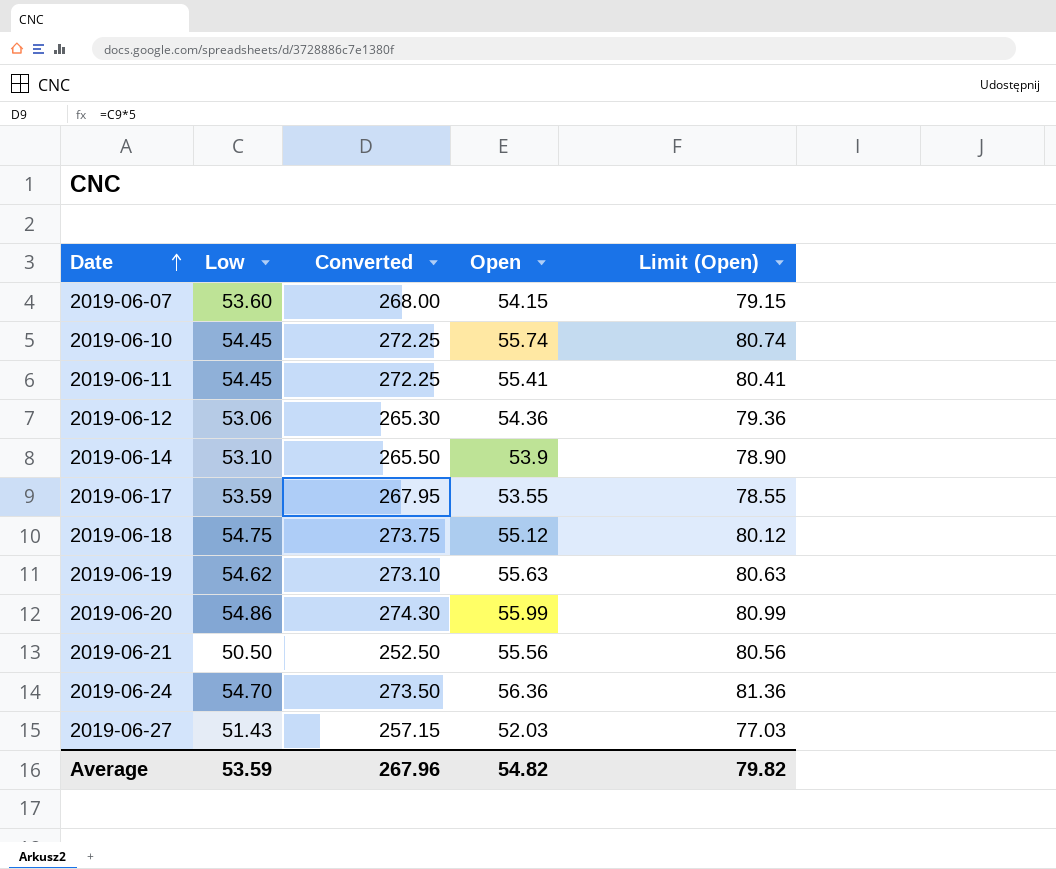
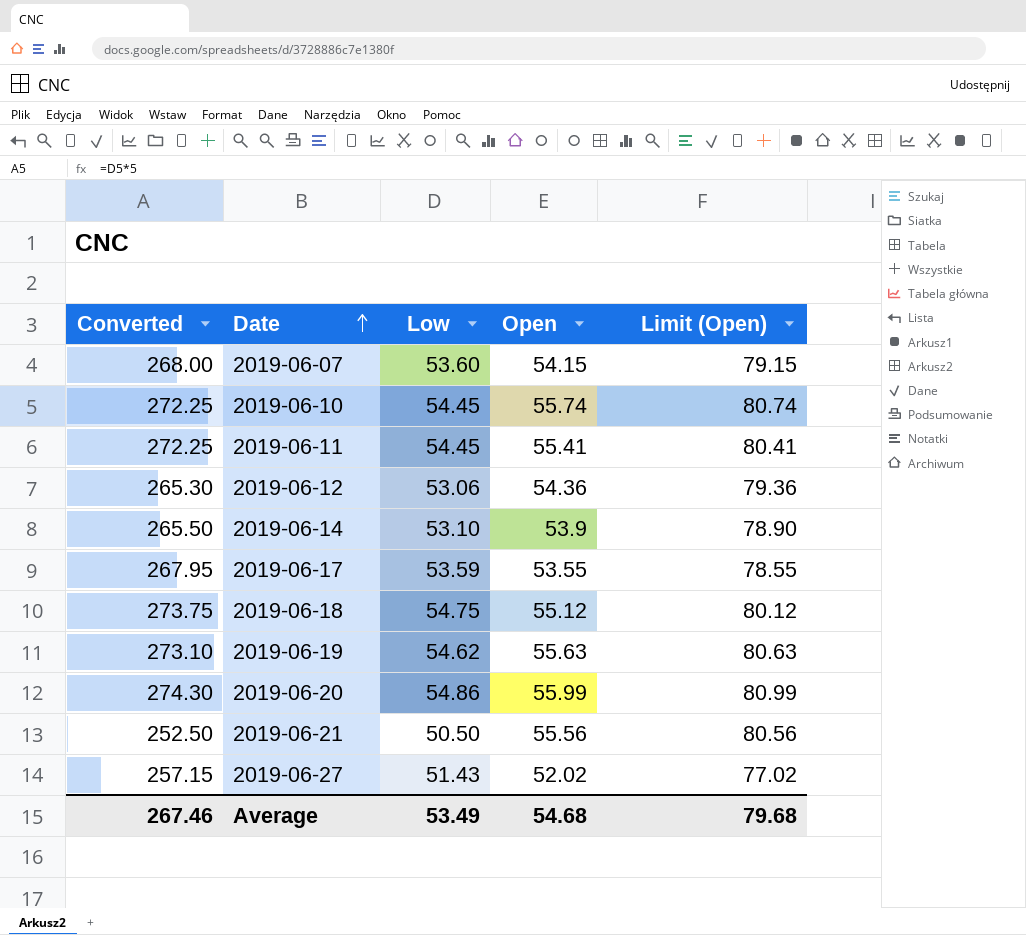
column Converted | position: 3 -> 1
row 2019-06-24: 54.70 | 273.50 | 56.36 | 81.36 -> none
2019-06-27 | Open: 52.03 -> 52.02
2019-06-27 | Limit (Open): 77.03 -> 77.02
Average | Converted: 267.96 -> 267.46
Average | Low: 53.59 -> 53.49
Average | Open: 54.82 -> 54.68
Average | Limit (Open): 79.82 -> 79.68

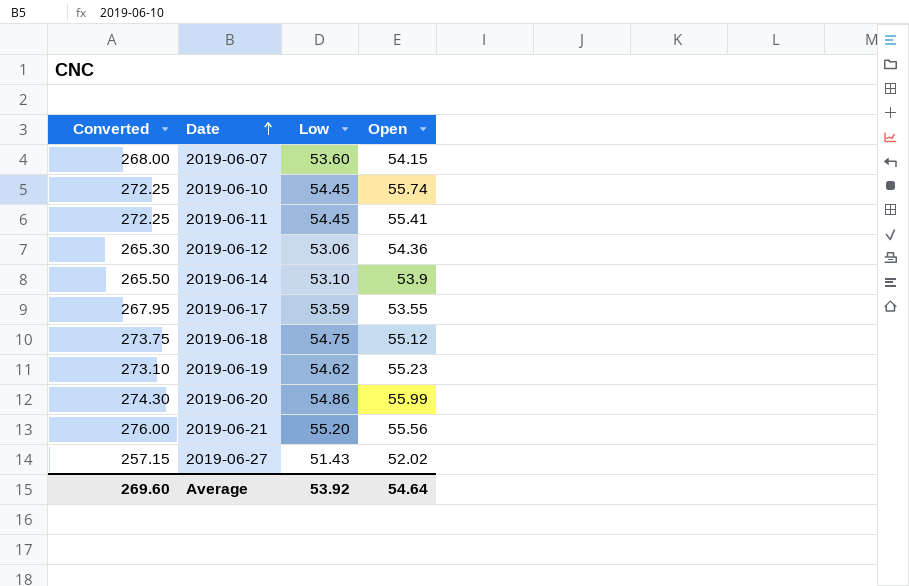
column Limit (Open) | formula: [Open] + 25 -> none
2019-06-19 | Open: 55.63 -> 55.23
2019-06-21 | Converted: 252.50 -> 276.00
2019-06-21 | Low: 50.50 -> 55.20
Average | Converted: 267.46 -> 269.60
Average | Low: 53.49 -> 53.92
Average | Open: 54.68 -> 54.64

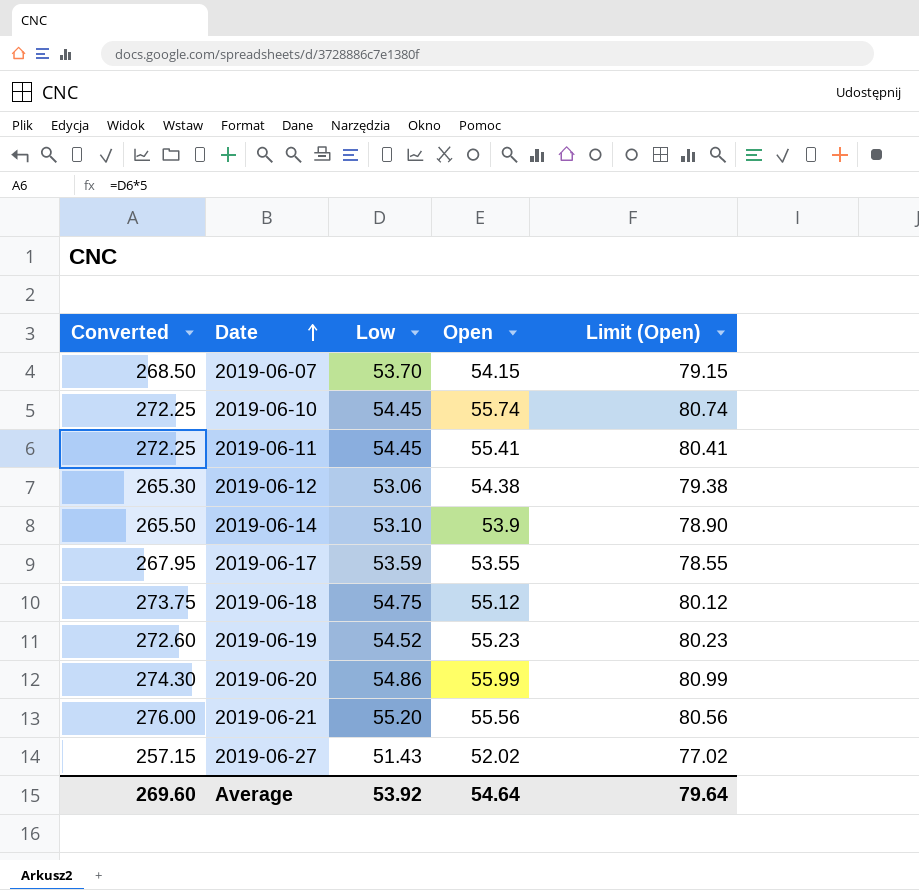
column Limit (Open) | formula: none -> [Open] + 25
2019-06-07 | Converted: 268.00 -> 268.50
2019-06-07 | Low: 53.60 -> 53.70
2019-06-12 | Open: 54.36 -> 54.38
2019-06-19 | Converted: 273.10 -> 272.60
2019-06-19 | Low: 54.62 -> 54.52

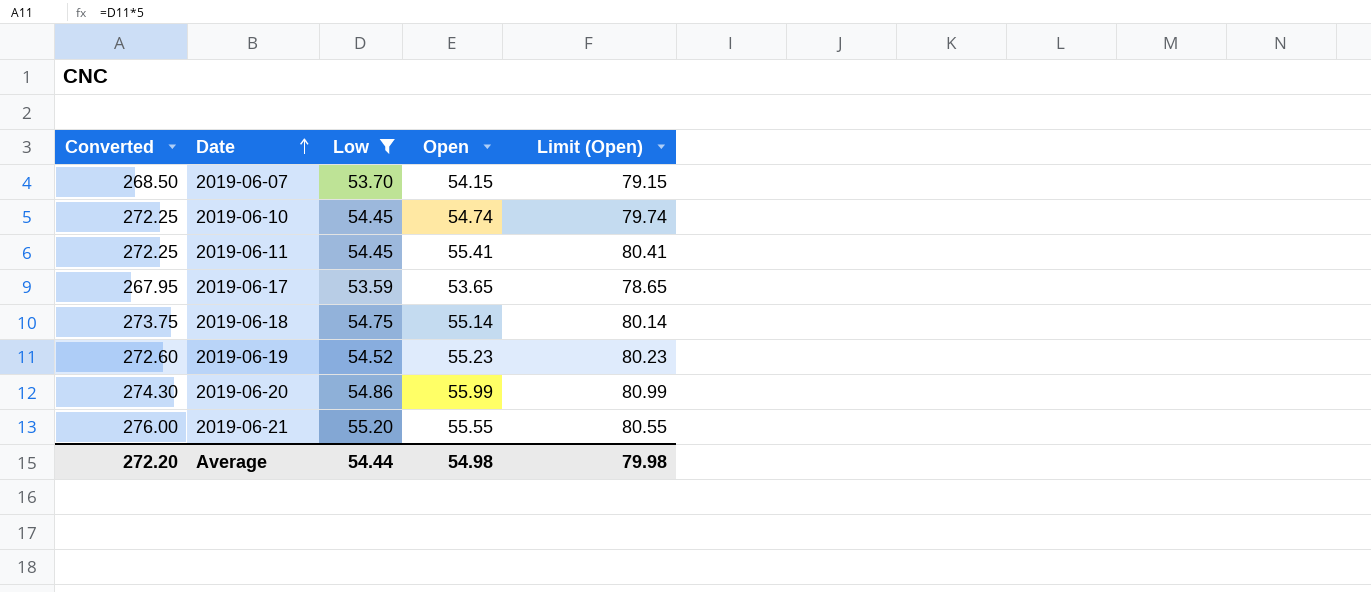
filter: none -> Low >= 53.59
2019-06-10 | Open: 55.74 -> 54.74
2019-06-10 | Limit (Open): 80.74 -> 79.74
2019-06-17 | Open: 53.55 -> 53.65
2019-06-17 | Limit (Open): 78.55 -> 78.65
2019-06-18 | Open: 55.12 -> 55.14
2019-06-18 | Limit (Open): 80.12 -> 80.14
2019-06-21 | Open: 55.56 -> 55.55
2019-06-21 | Limit (Open): 80.56 -> 80.55
Average | Converted: 269.60 -> 272.20
Average | Low: 53.92 -> 54.44
Average | Open: 54.64 -> 54.98
Average | Limit (Open): 79.64 -> 79.98

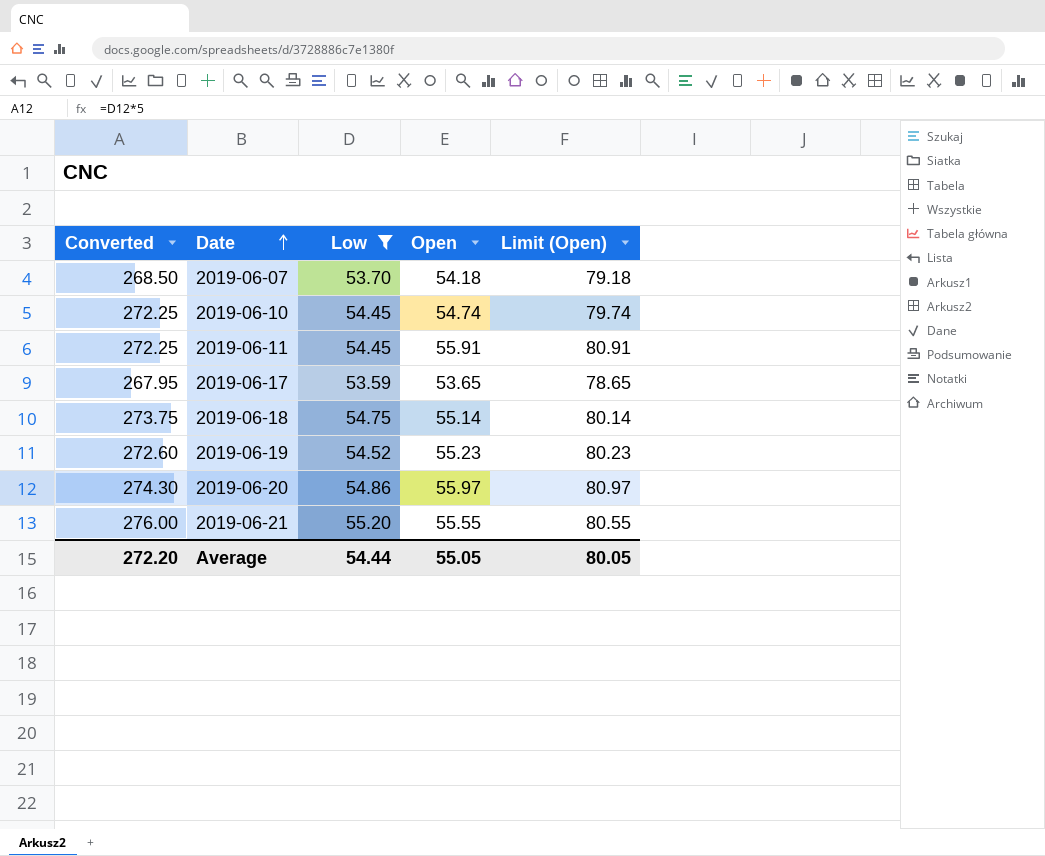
2019-06-07 | Open: 54.15 -> 54.18
2019-06-07 | Limit (Open): 79.15 -> 79.18
2019-06-11 | Open: 55.41 -> 55.91
2019-06-11 | Limit (Open): 80.41 -> 80.91
2019-06-20 | Open: 55.99 -> 55.97
2019-06-20 | Limit (Open): 80.99 -> 80.97
Average | Open: 54.98 -> 55.05
Average | Limit (Open): 79.98 -> 80.05

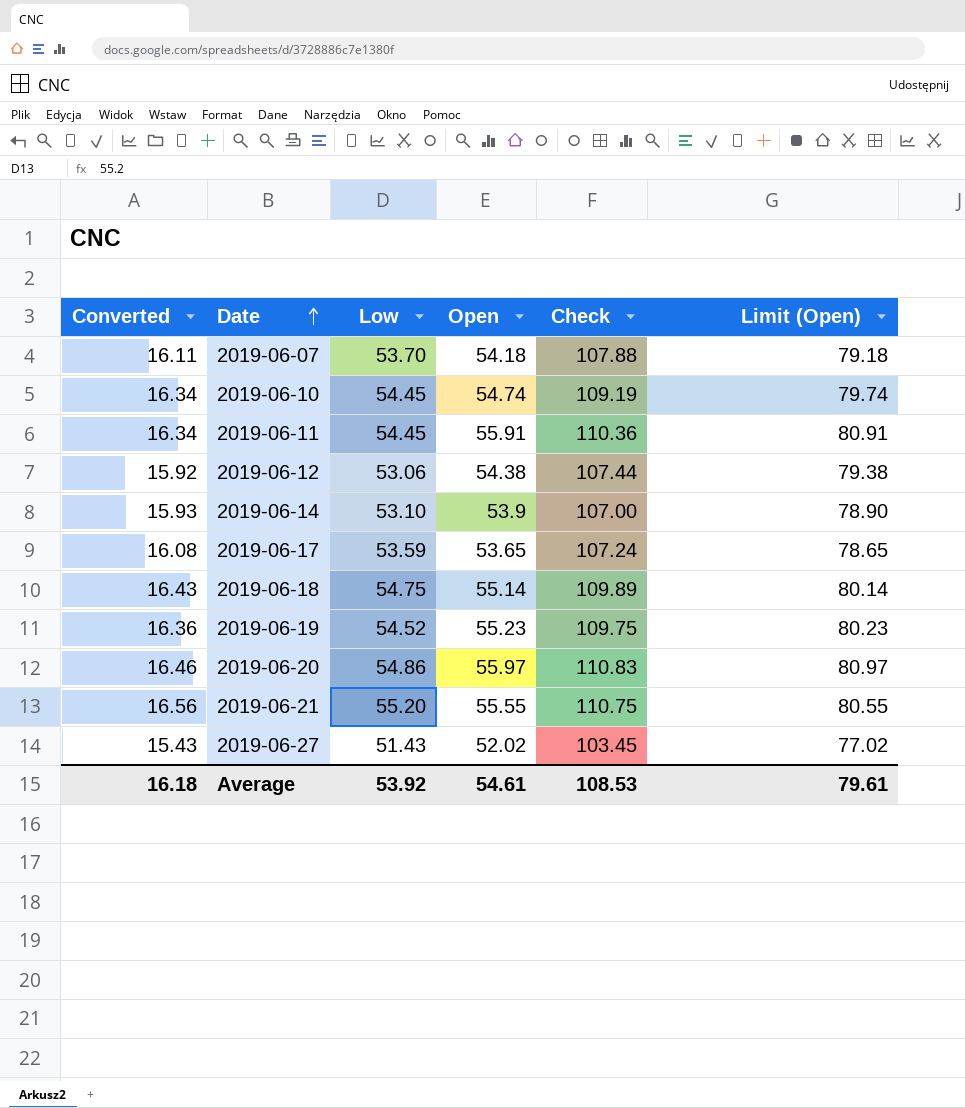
filter: Low >= 53.59 -> none
column Converted | formula: [Low] * 5 -> [Low] * 0.3
column Check | formula: none -> [Low] + [Open]
Average | Converted: 272.20 -> 16.18
Average | Low: 54.44 -> 53.92
Average | Open: 55.05 -> 54.61
Average | Limit (Open): 80.05 -> 79.61

